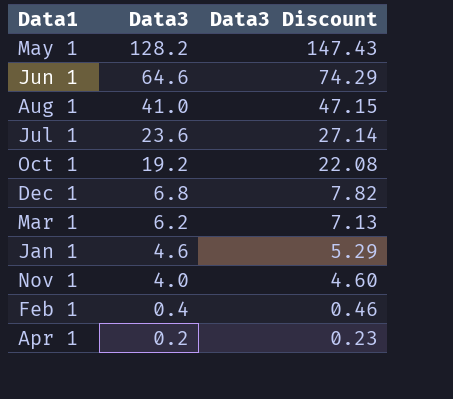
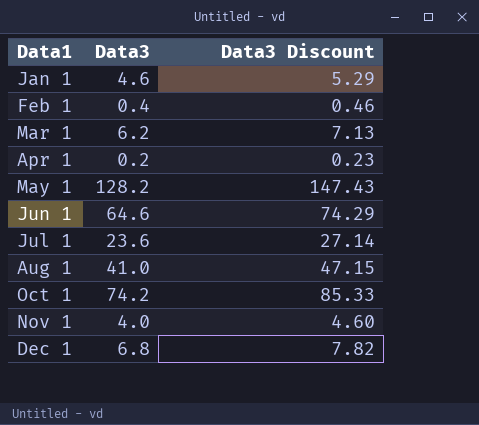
row order: Data3 descending -> Data1 ascending
Oct 1 | Data3: 19.2 -> 74.2
Oct 1 | Data3 Discount: 22.08 -> 85.33

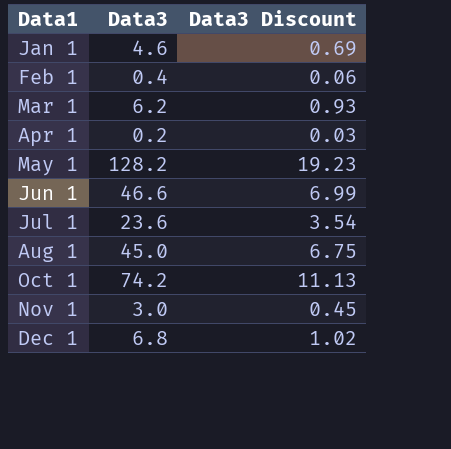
column Data3 Discount | formula: [Data3] * 1.15 -> [Data3] * 0.15
Jun 1 | Data3: 64.6 -> 46.6
Aug 1 | Data3: 41.0 -> 45.0
Nov 1 | Data3: 4.0 -> 3.0

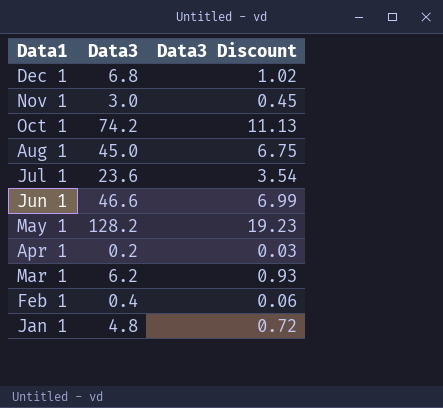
row order: Data1 ascending -> Data1 descending
Jan 1 | Data3: 4.6 -> 4.8
Jan 1 | Data3 Discount: 0.69 -> 0.72

